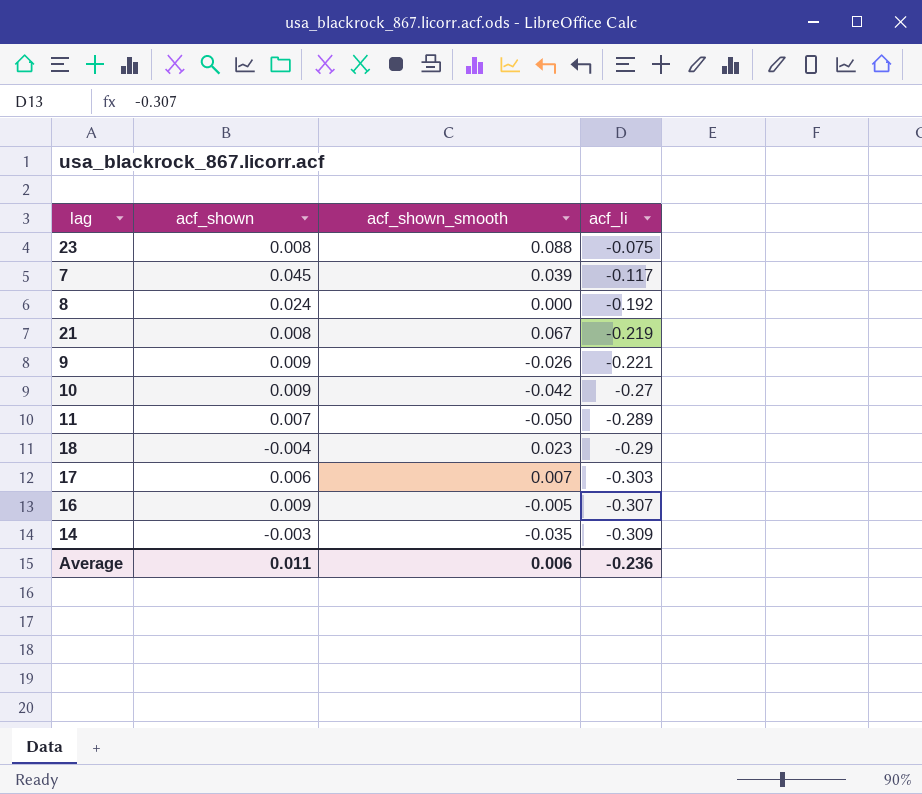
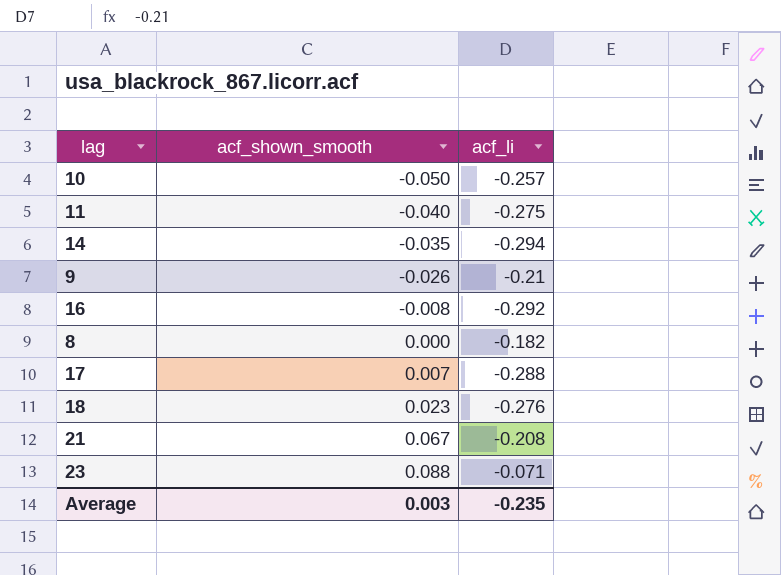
row order: acf_li descending -> acf_shown_smooth ascending
column acf_shown | position: 2 -> none
row 7: 0.045 | 0.039 | -0.117 -> none
10 | acf_shown_smooth: -0.042 -> -0.050
10 | acf_li: -0.27 -> -0.257
11 | acf_shown_smooth: -0.050 -> -0.040
11 | acf_li: -0.289 -> -0.275
14 | acf_li: -0.309 -> -0.294
9 | acf_li: -0.221 -> -0.21
16 | acf_shown_smooth: -0.005 -> -0.008
16 | acf_li: -0.307 -> -0.292
8 | acf_li: -0.192 -> -0.182
17 | acf_li: -0.303 -> -0.288
18 | acf_li: -0.29 -> -0.276
21 | acf_li: -0.219 -> -0.208
23 | acf_li: -0.075 -> -0.071
Average | acf_shown_smooth: 0.006 -> 0.003
Average | acf_li: -0.236 -> -0.235

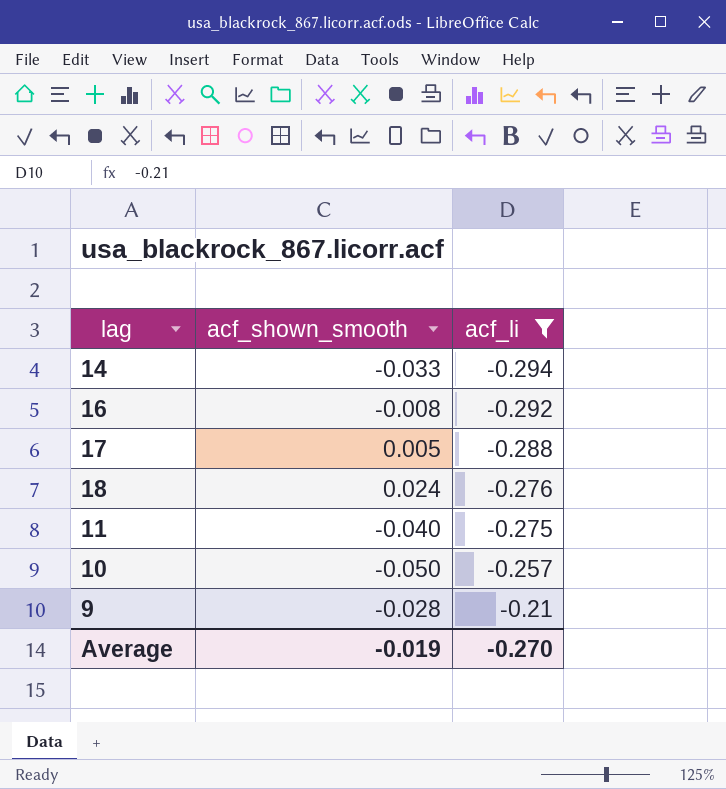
filter: none -> acf_li <= -0.21
row order: acf_shown_smooth ascending -> acf_li ascending
14 | acf_shown_smooth: -0.035 -> -0.033
17 | acf_shown_smooth: 0.007 -> 0.005
18 | acf_shown_smooth: 0.023 -> 0.024
9 | acf_shown_smooth: -0.026 -> -0.028
Average | acf_shown_smooth: 0.003 -> -0.019
Average | acf_li: -0.235 -> -0.270

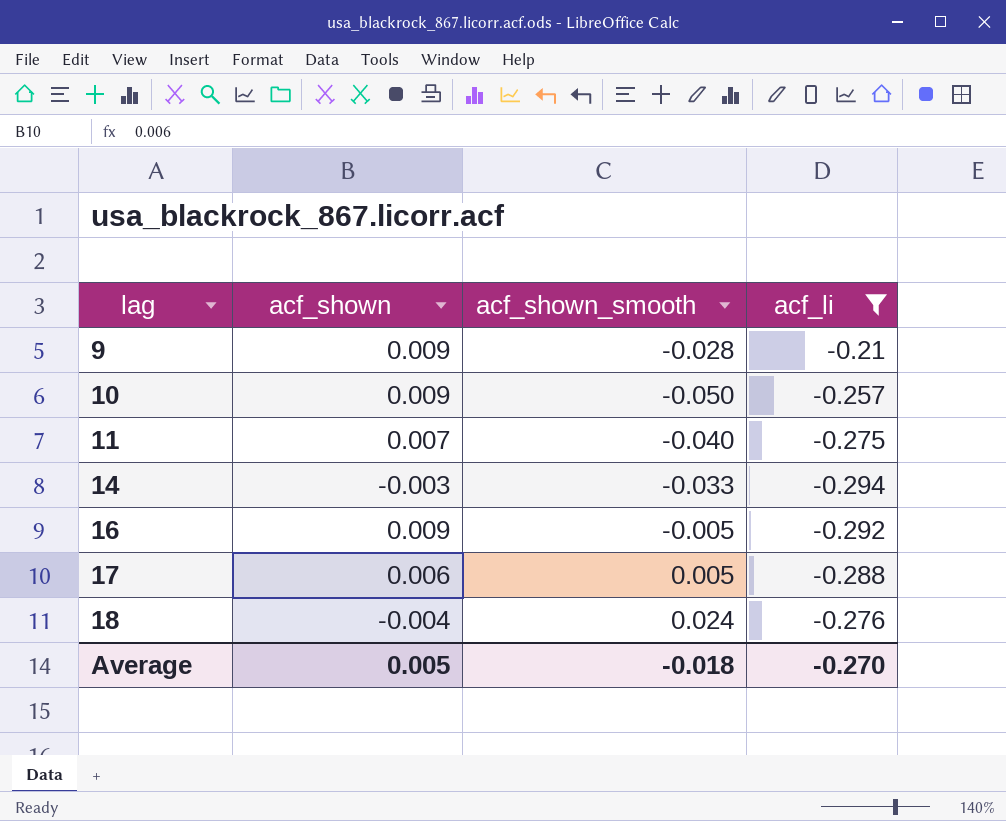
row order: acf_li ascending -> lag ascending
column acf_shown | position: none -> 2
16 | acf_shown_smooth: -0.008 -> -0.005
Average | acf_shown_smooth: -0.019 -> -0.018

